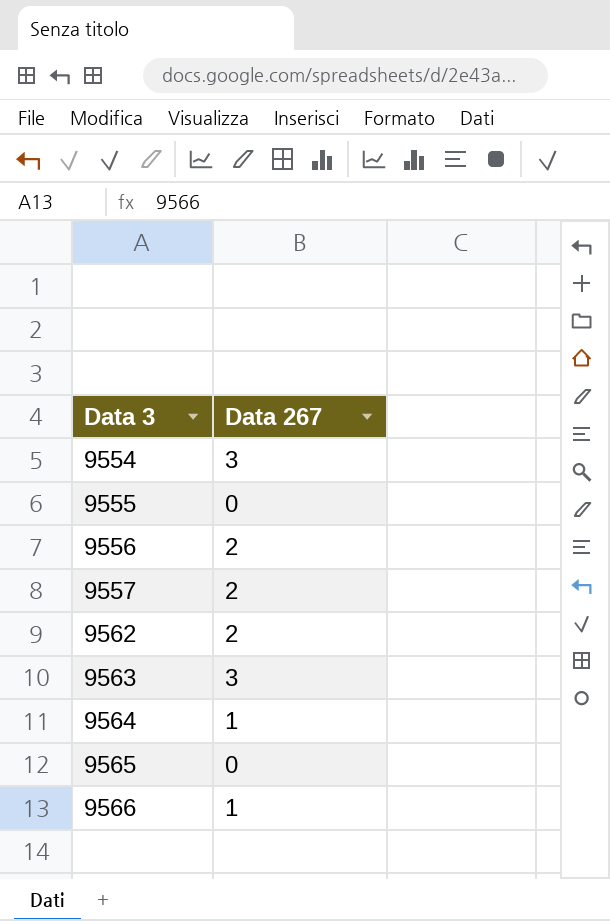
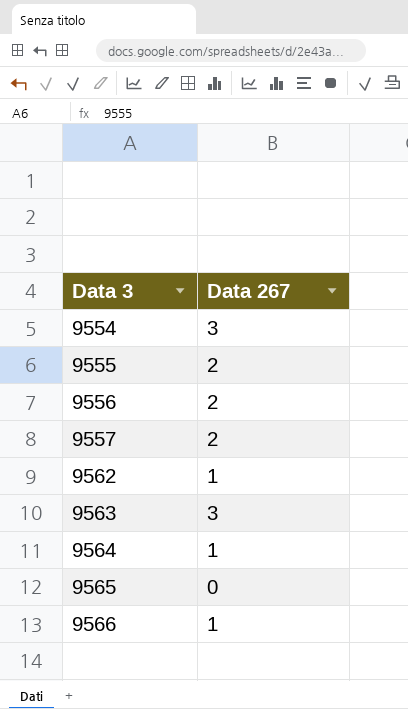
9555 | Data 267: 0 -> 2
9562 | Data 267: 2 -> 1

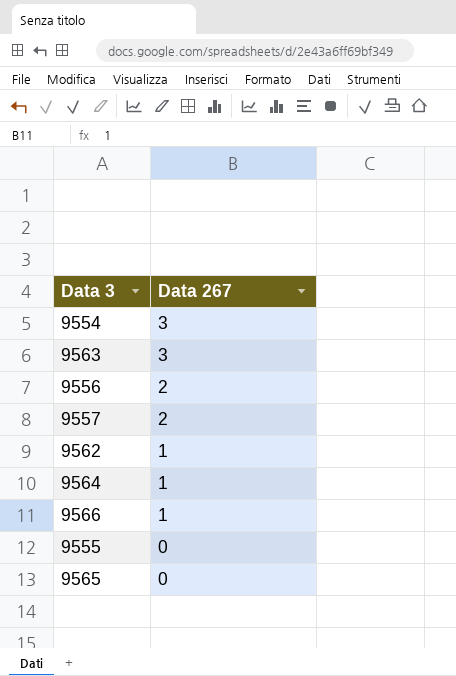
row order: Data 3 ascending -> Data 267 descending
9555 | Data 267: 2 -> 0

